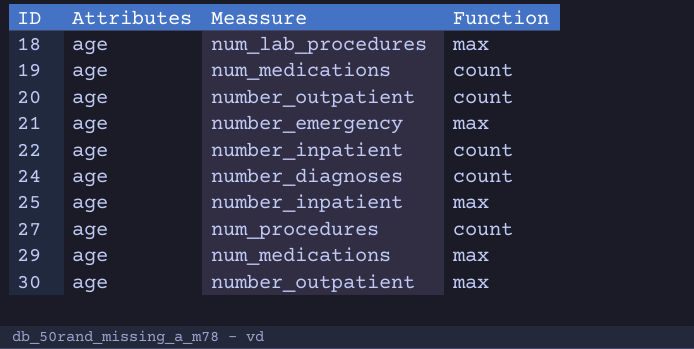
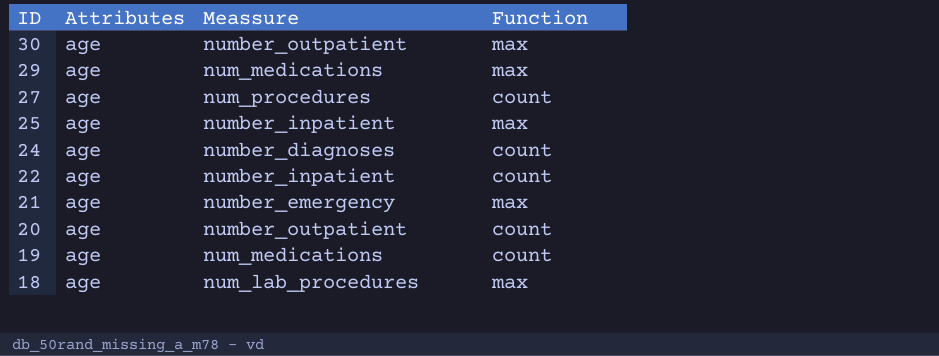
row order: ID ascending -> ID descending

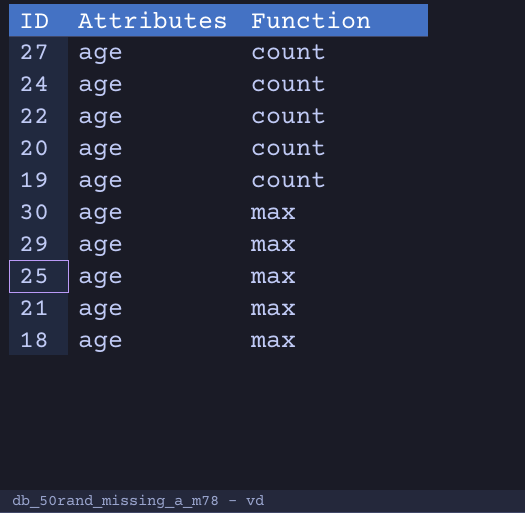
row order: ID descending -> Function ascending
column Meassure | position: 3 -> none

